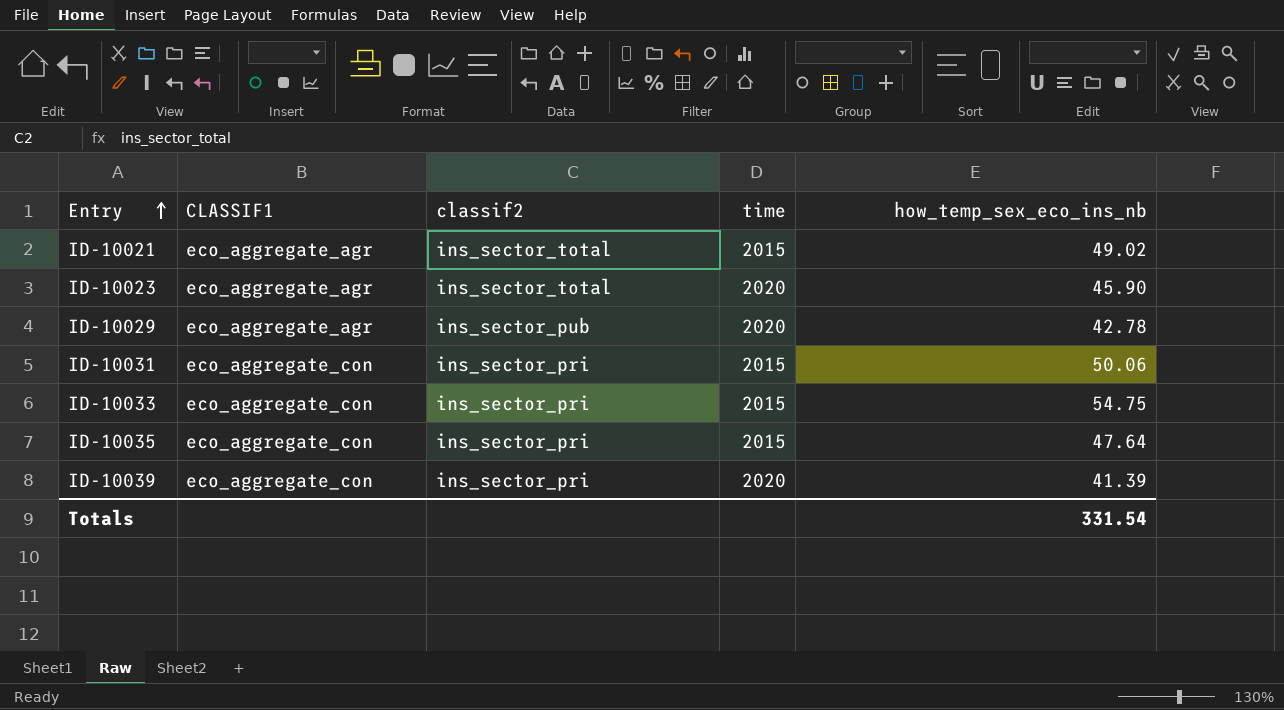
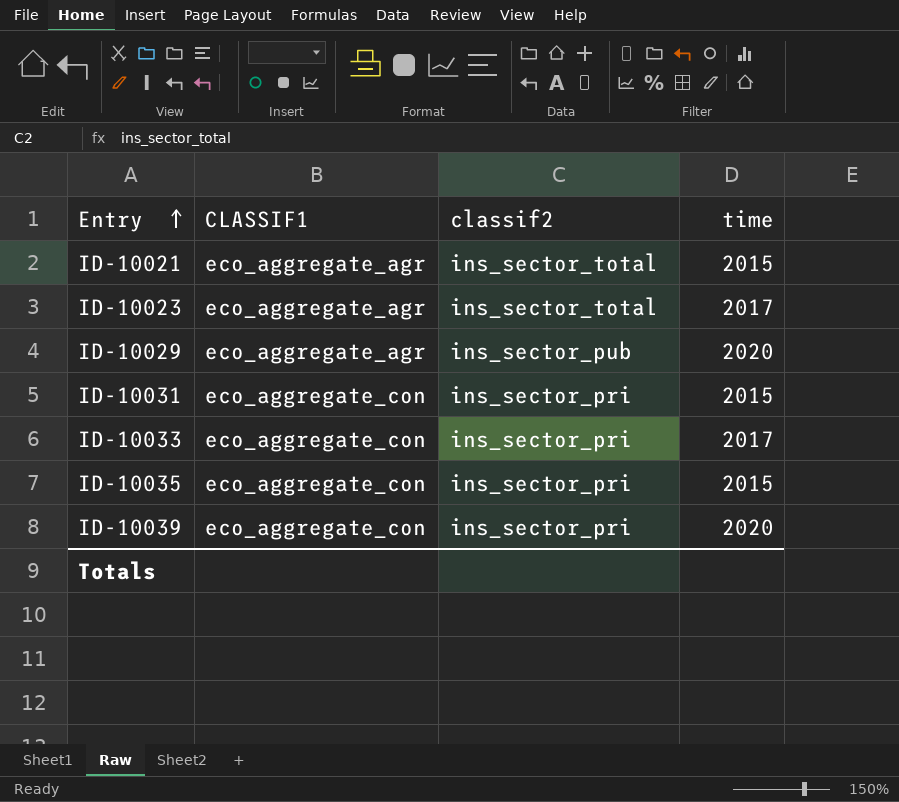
column how_temp_sex_eco_ins_nb | position: 5 -> none
ID-10023 | time: 2020 -> 2017
ID-10033 | time: 2015 -> 2017

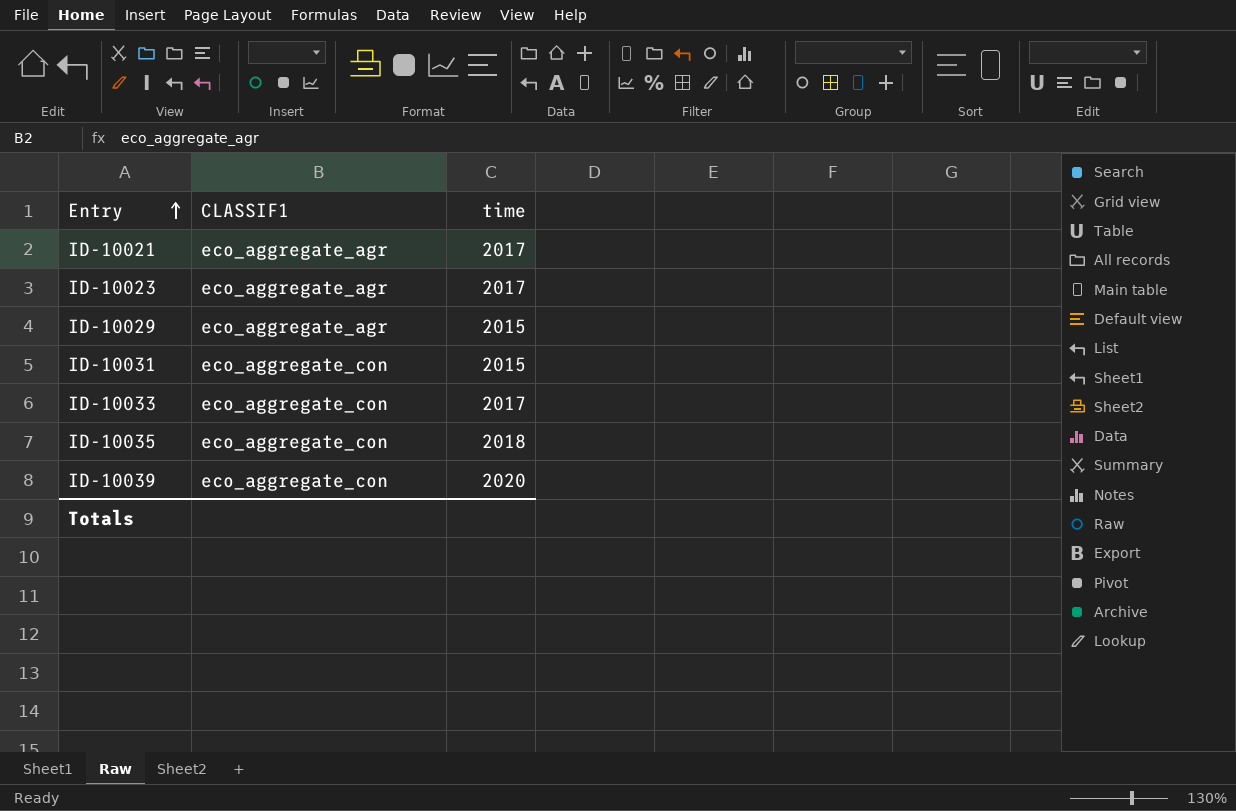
column classif2 | position: 3 -> none
ID-10021 | time: 2015 -> 2017
ID-10029 | time: 2020 -> 2015
ID-10035 | time: 2015 -> 2018

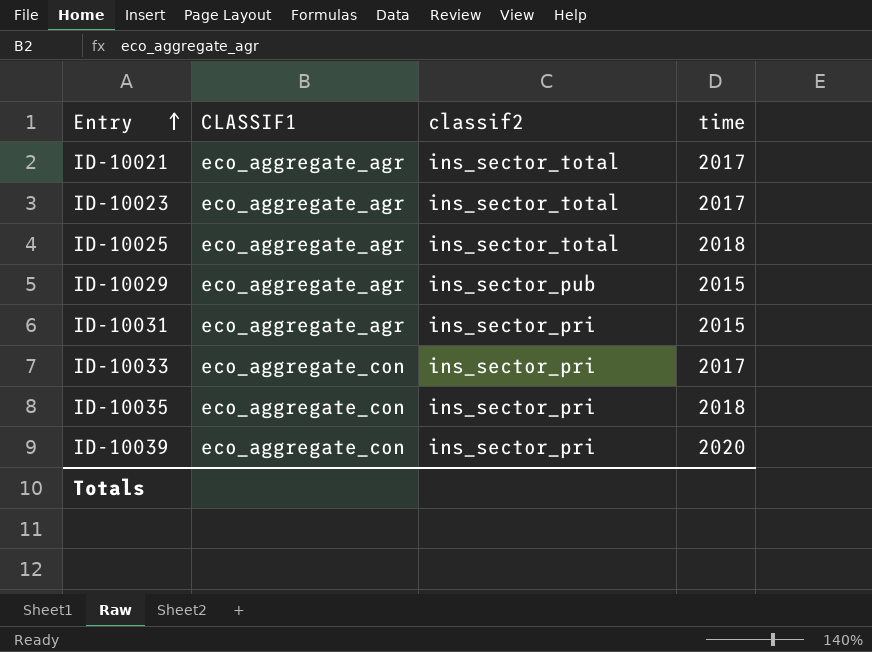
column classif2 | position: none -> 3
row ID-10025: none -> eco_aggregate_agr | ins_sector_total | 2018
ID-10031 | CLASSIF1: eco_aggregate_con -> eco_aggregate_agr

